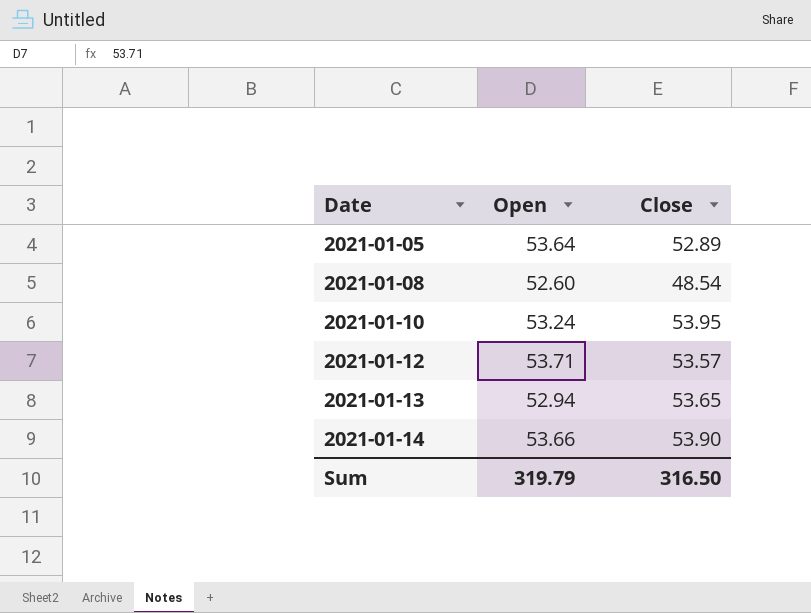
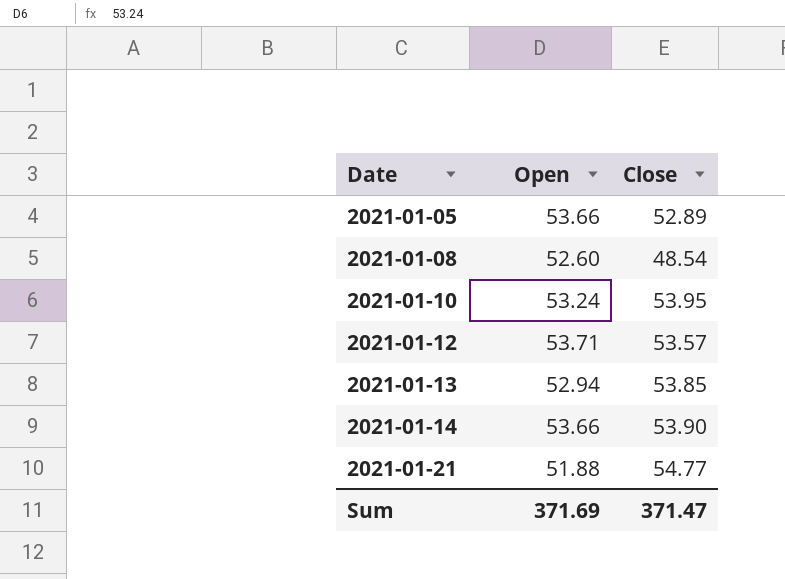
2021-01-05 | Open: 53.64 -> 53.66
2021-01-13 | Close: 53.65 -> 53.85
row 2021-01-21: none -> 51.88 | 54.77
Sum | Open: 319.79 -> 371.69
Sum | Close: 316.50 -> 371.47

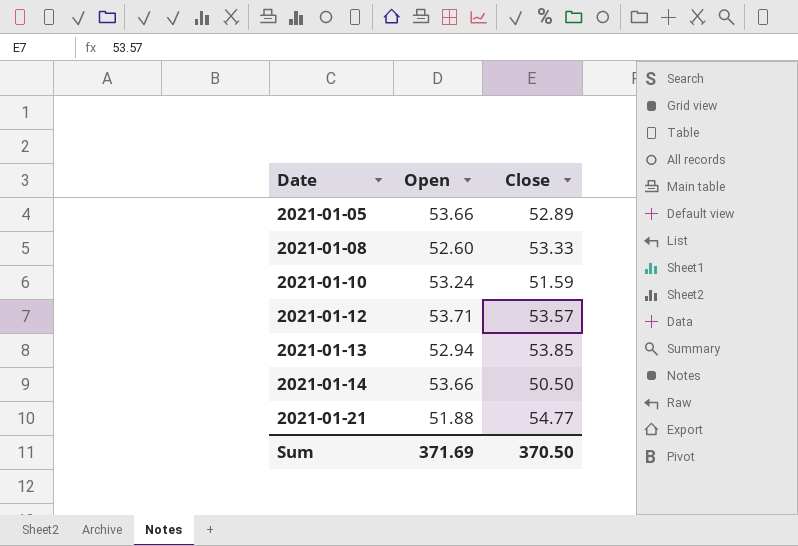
2021-01-08 | Close: 48.54 -> 53.33
2021-01-10 | Close: 53.95 -> 51.59
2021-01-14 | Close: 53.90 -> 50.50
Sum | Close: 371.47 -> 370.50

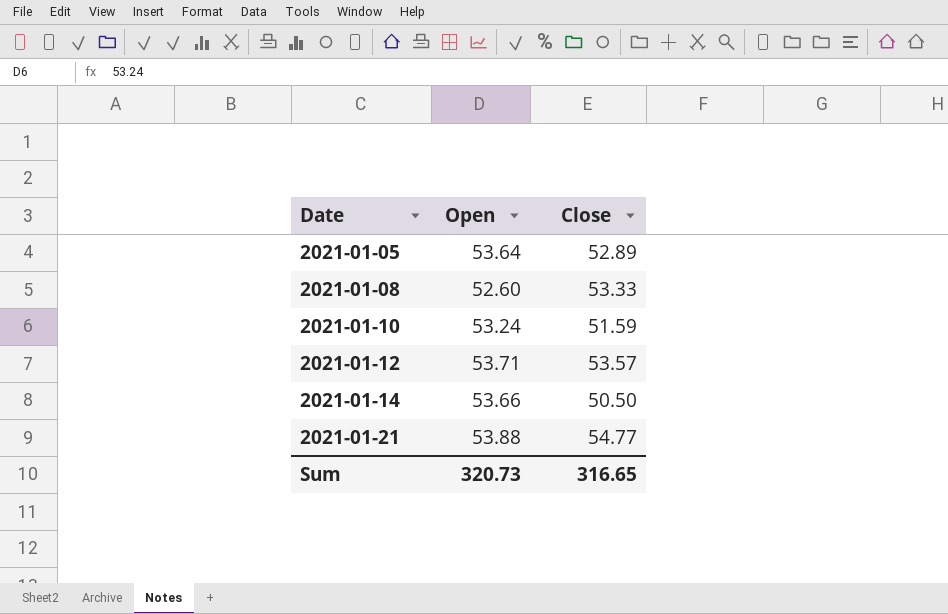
row 2021-01-13: 52.94 | 53.85 -> none
2021-01-05 | Open: 53.66 -> 53.64
2021-01-21 | Open: 51.88 -> 53.88
Sum | Open: 371.69 -> 320.73
Sum | Close: 370.50 -> 316.65

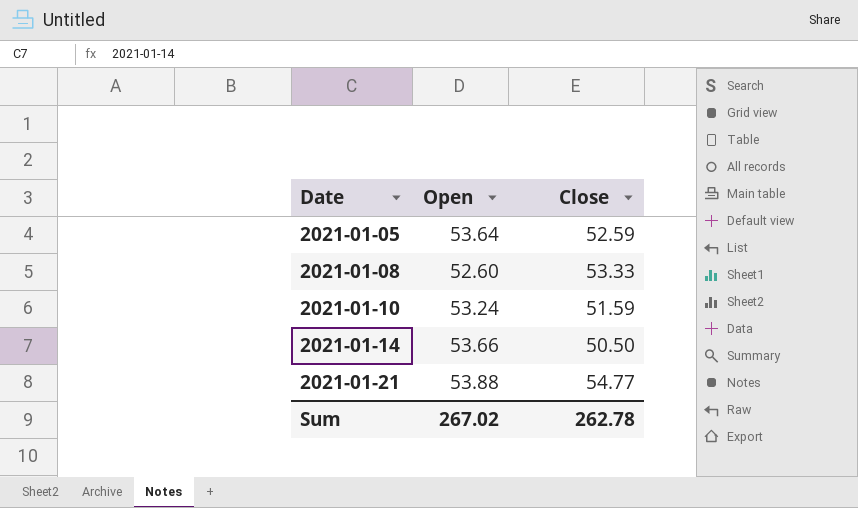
row 2021-01-12: 53.71 | 53.57 -> none
2021-01-05 | Close: 52.89 -> 52.59
Sum | Open: 320.73 -> 267.02
Sum | Close: 316.65 -> 262.78

